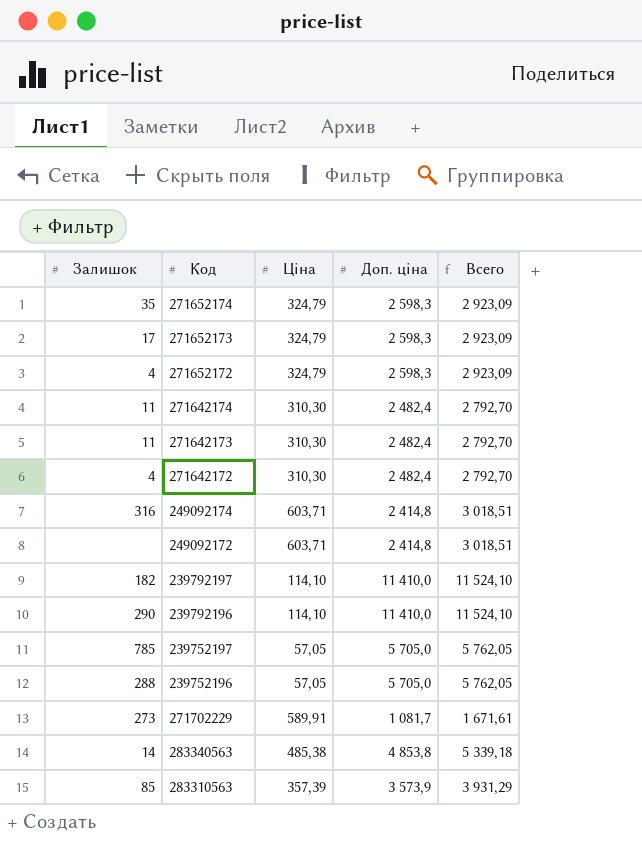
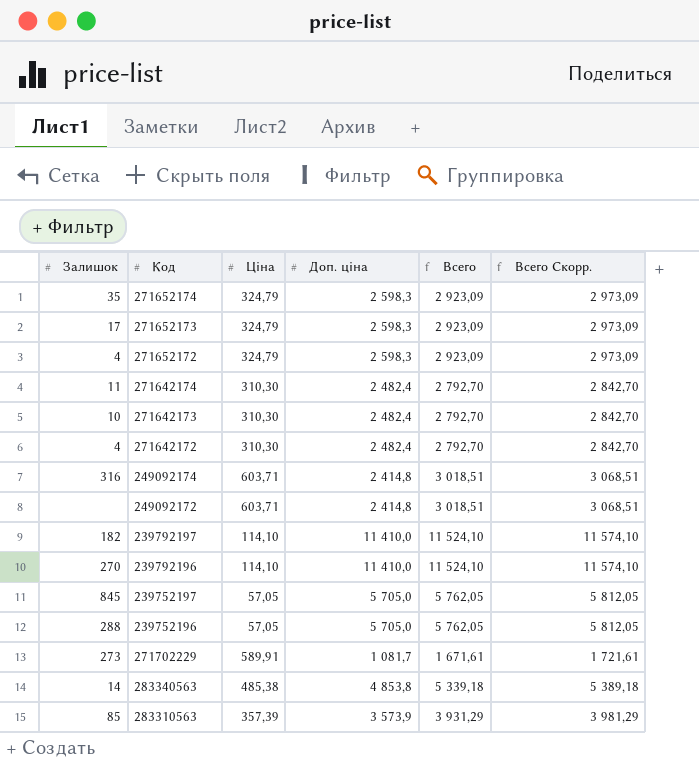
column Всего Скорр. | formula: none -> [Всего] + 50
271642173 | Залишок: 11 -> 10
239792196 | Залишок: 290 -> 270
239752197 | Залишок: 785 -> 845

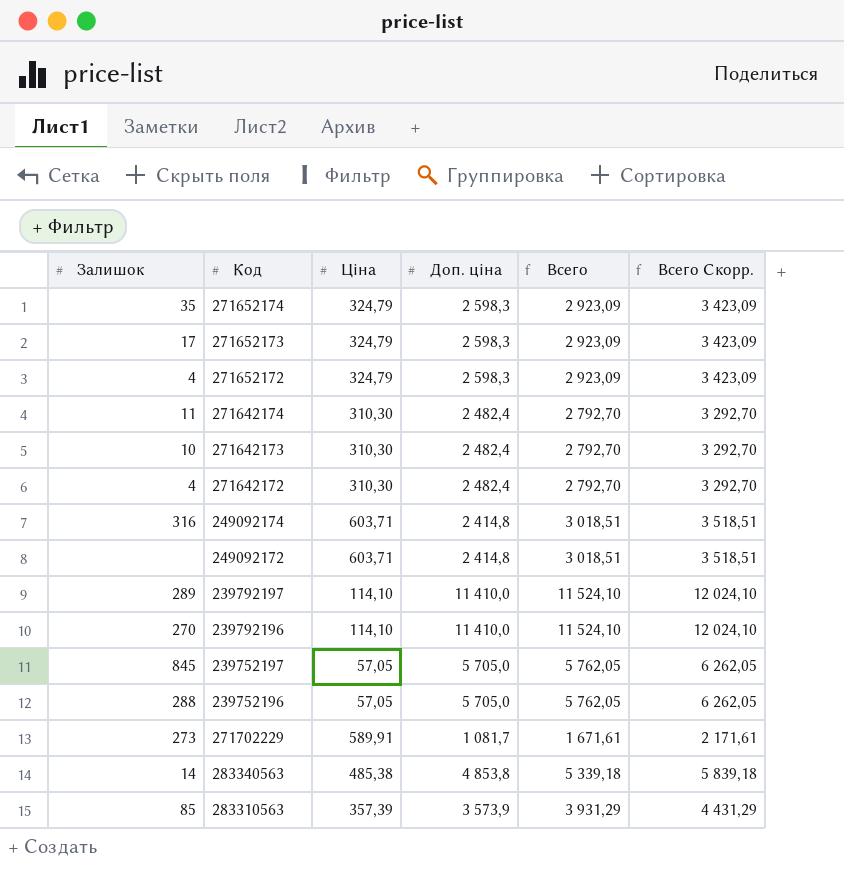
column Всего Скорр. | formula: [Всего] + 50 -> [Всего] + 500
239792197 | Залишок: 182 -> 289

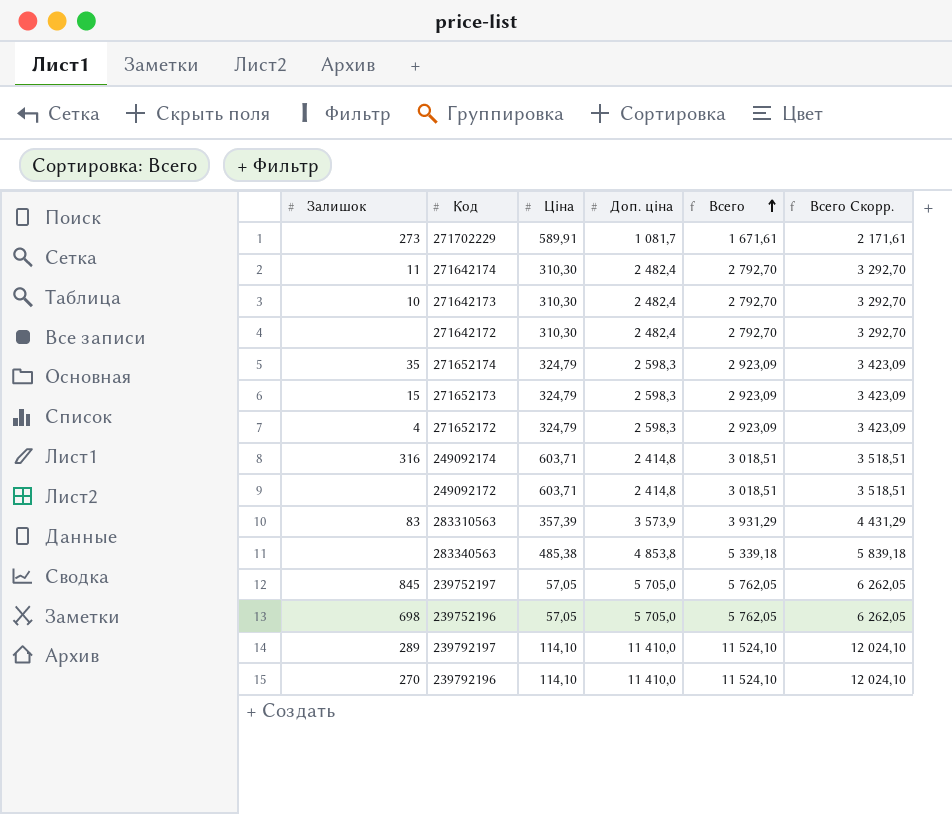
row order: none -> Всего ascending
271642172 | Залишок: 4 -> none
271652173 | Залишок: 17 -> 15
283310563 | Залишок: 85 -> 83
283340563 | Залишок: 14 -> none
239752196 | Залишок: 288 -> 698

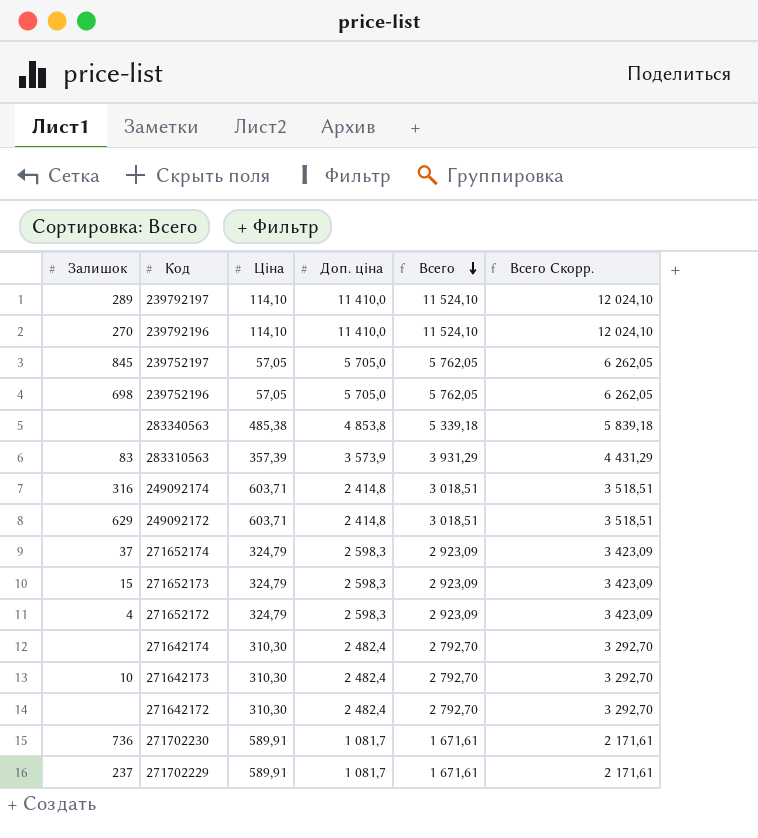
row order: Всего ascending -> Всего descending
249092172 | Залишок: none -> 629
271652174 | Залишок: 35 -> 37
271642174 | Залишок: 11 -> none
row 271702230: none -> 736 | 589,91 | 1 081,7 | 1 671,61 | 2 171,61
271702229 | Залишок: 273 -> 237

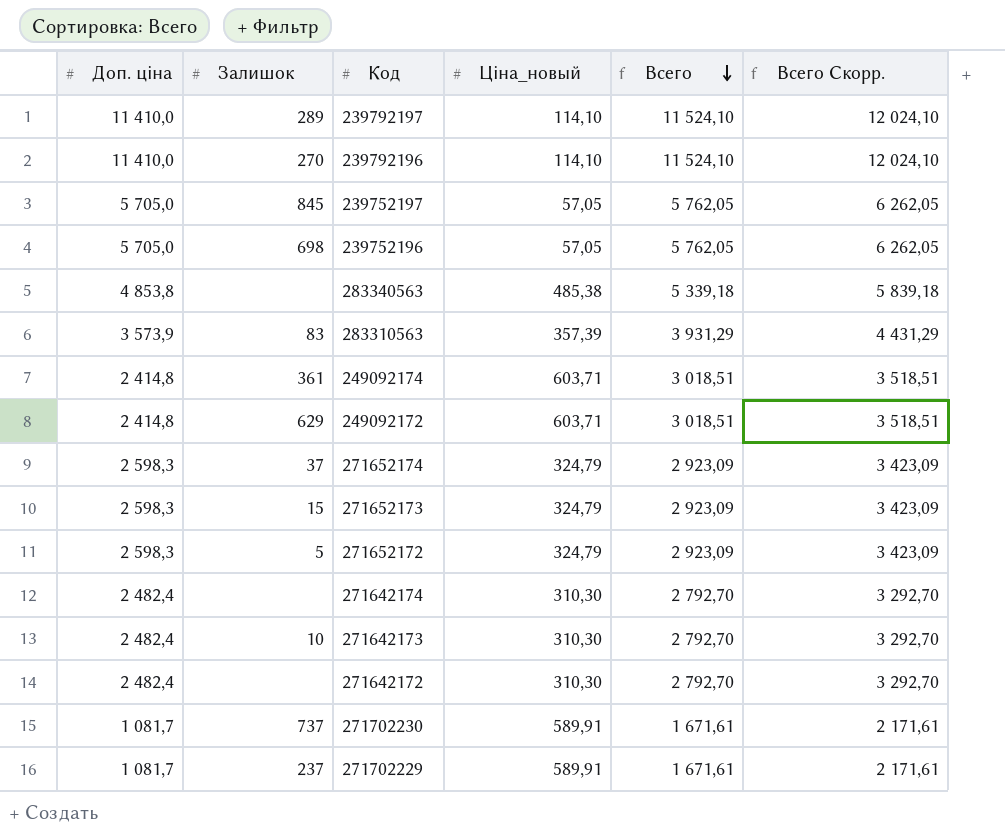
column Доп. ціна | position: 4 -> 1
column name: Ціна -> Ціна_новый
249092174 | Залишок: 316 -> 361
271652172 | Залишок: 4 -> 5
271702230 | Залишок: 736 -> 737

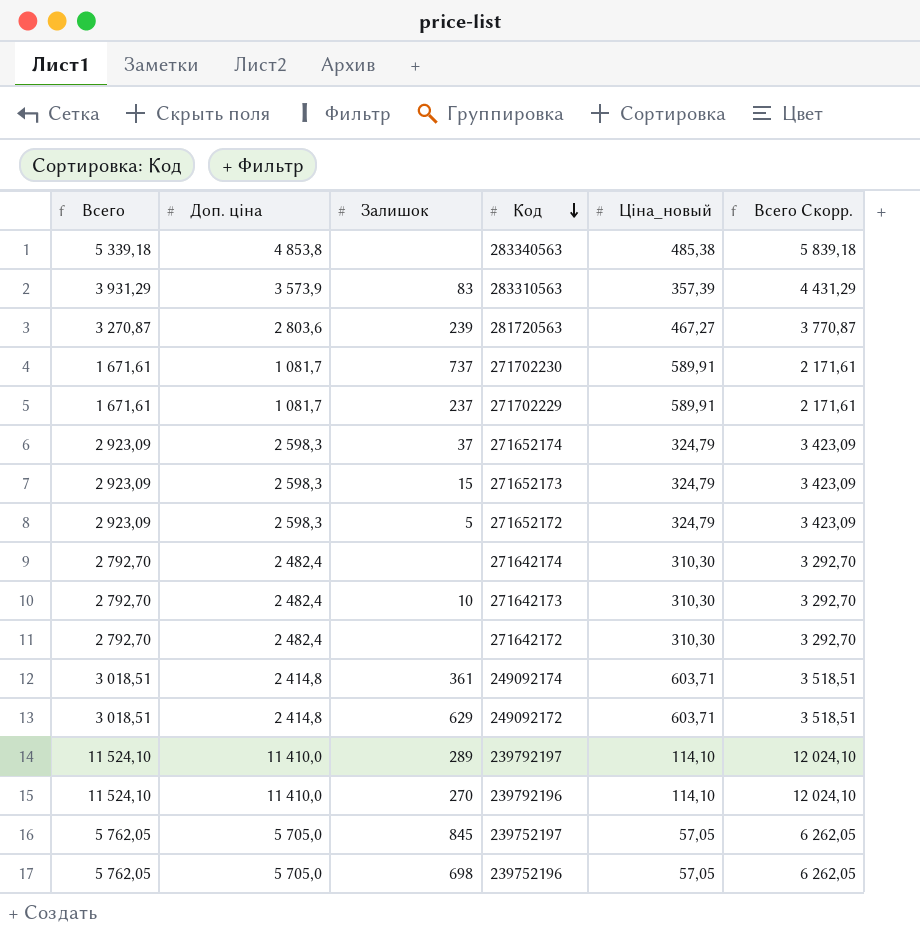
row order: Всего descending -> Код descending
column Всего | position: 5 -> 1
row 281720563: none -> 3 270,87 | 2 803,6 | 239 | 467,27 | 3 770,87

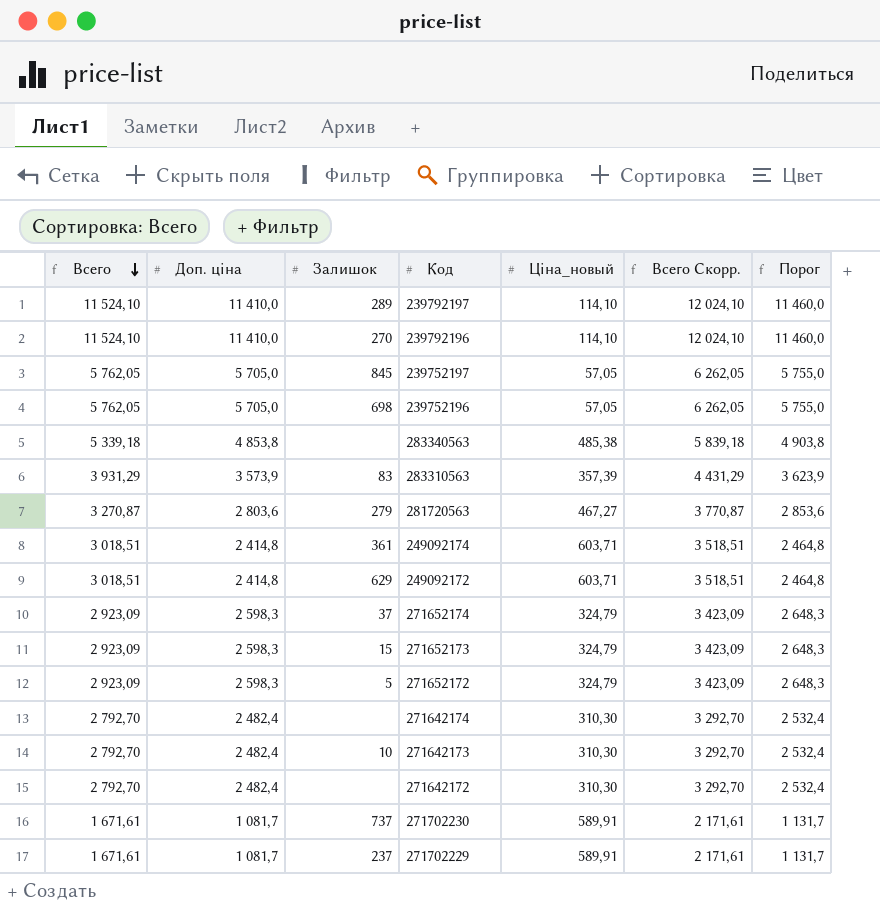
row order: Код descending -> Всего descending
column Порог | formula: none -> [Доп. ціна] + 50
281720563 | Залишок: 239 -> 279

